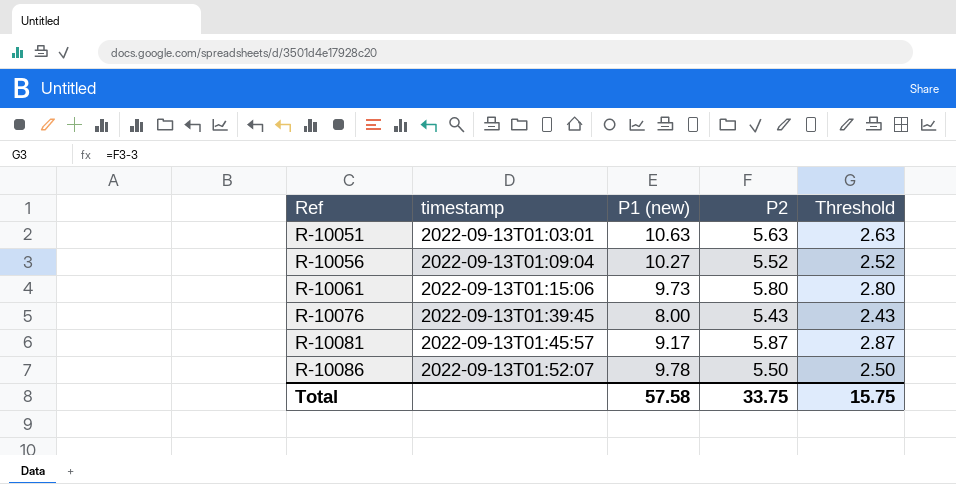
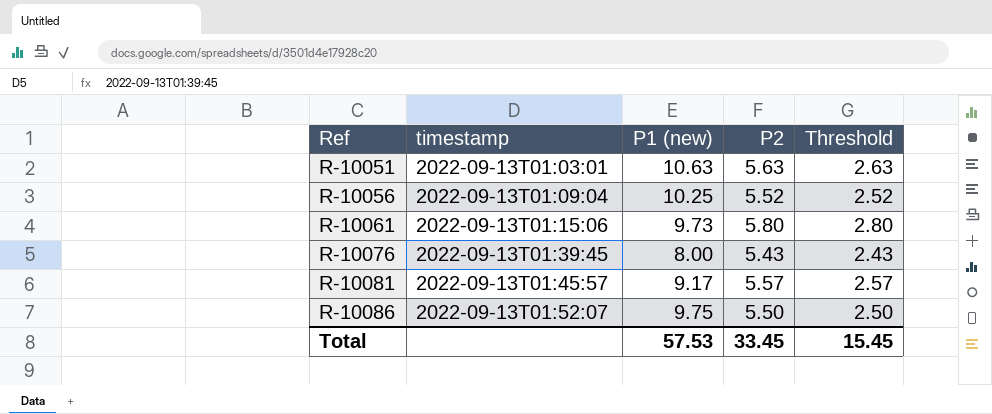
R-10056 | P1 (new): 10.27 -> 10.25
R-10081 | P2: 5.87 -> 5.57
R-10081 | Threshold: 2.87 -> 2.57
R-10086 | P1 (new): 9.78 -> 9.75
Total | P1 (new): 57.58 -> 57.53
Total | P2: 33.75 -> 33.45
Total | Threshold: 15.75 -> 15.45

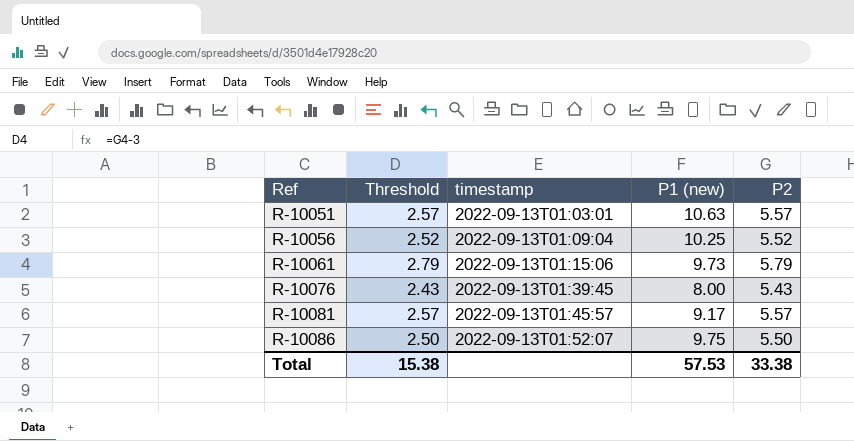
column Threshold | position: 5 -> 2
R-10051 | Threshold: 2.63 -> 2.57
R-10051 | P2: 5.63 -> 5.57
R-10061 | Threshold: 2.80 -> 2.79
R-10061 | P2: 5.80 -> 5.79
Total | Threshold: 15.45 -> 15.38
Total | P2: 33.45 -> 33.38

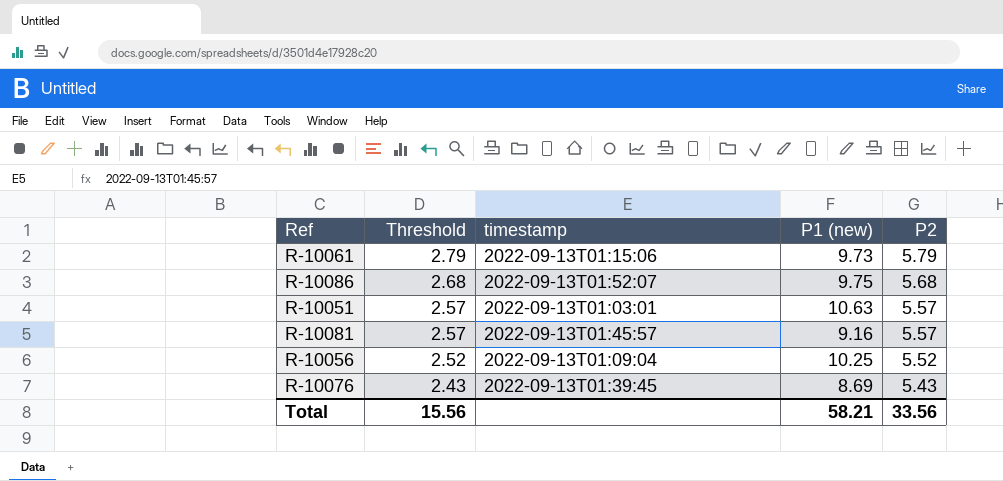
row order: Ref ascending -> Threshold descending
R-10086 | Threshold: 2.50 -> 2.68
R-10086 | P2: 5.50 -> 5.68
R-10081 | P1 (new): 9.17 -> 9.16
R-10076 | P1 (new): 8.00 -> 8.69
Total | Threshold: 15.38 -> 15.56
Total | P1 (new): 57.53 -> 58.21
Total | P2: 33.38 -> 33.56

